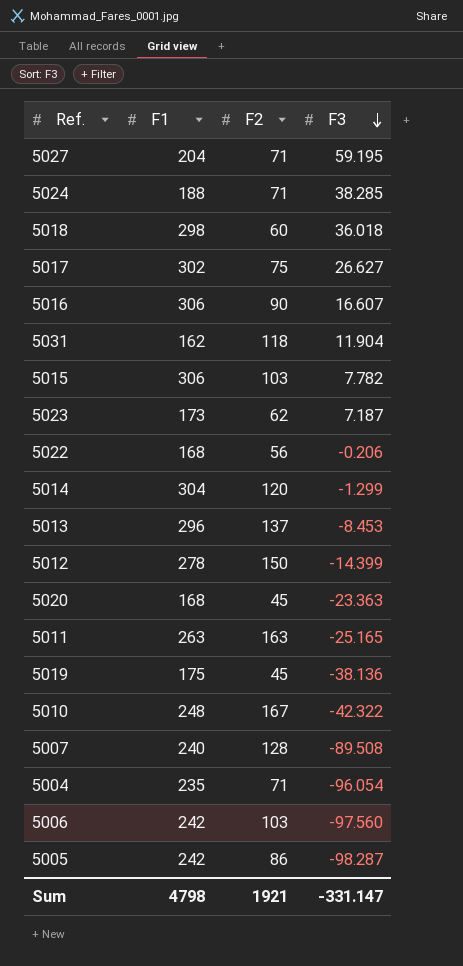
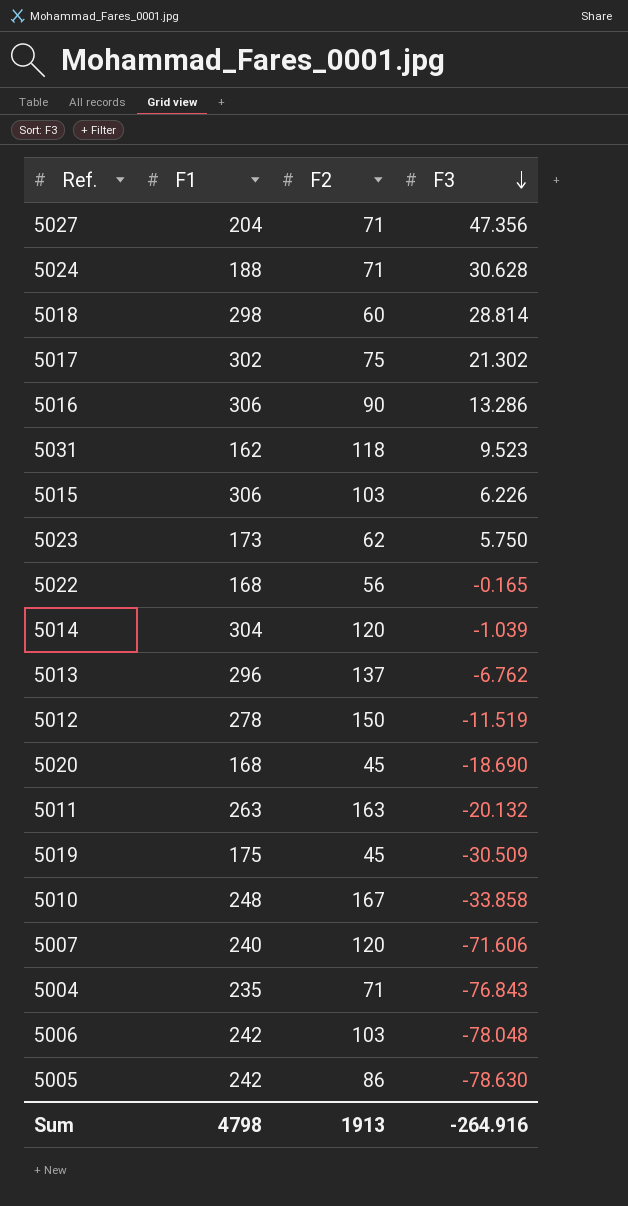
5027 | F3: 59.195 -> 47.356
5024 | F3: 38.285 -> 30.628
5018 | F3: 36.018 -> 28.814
5017 | F3: 26.627 -> 21.302
5016 | F3: 16.607 -> 13.286
5031 | F3: 11.904 -> 9.523
5015 | F3: 7.782 -> 6.226
5023 | F3: 7.187 -> 5.750
5022 | F3: -0.206 -> -0.165
5014 | F3: -1.299 -> -1.039
5013 | F3: -8.453 -> -6.762
5012 | F3: -14.399 -> -11.519
5020 | F3: -23.363 -> -18.690
5011 | F3: -25.165 -> -20.132
5019 | F3: -38.136 -> -30.509
5010 | F3: -42.322 -> -33.858
5007 | F2: 128 -> 120
5007 | F3: -89.508 -> -71.606
5004 | F3: -96.054 -> -76.843
5006 | F3: -97.560 -> -78.048
5005 | F3: -98.287 -> -78.630
Sum | F2: 1921 -> 1913
Sum | F3: -331.147 -> -264.916

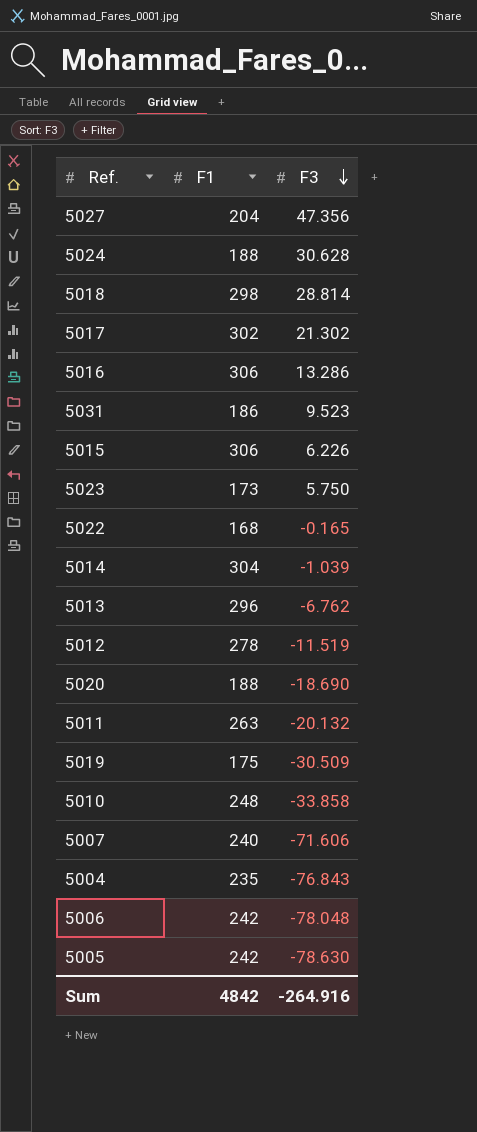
column F2 | position: 3 -> none
5031 | F1: 162 -> 186
5020 | F1: 168 -> 188
Sum | F1: 4798 -> 4842

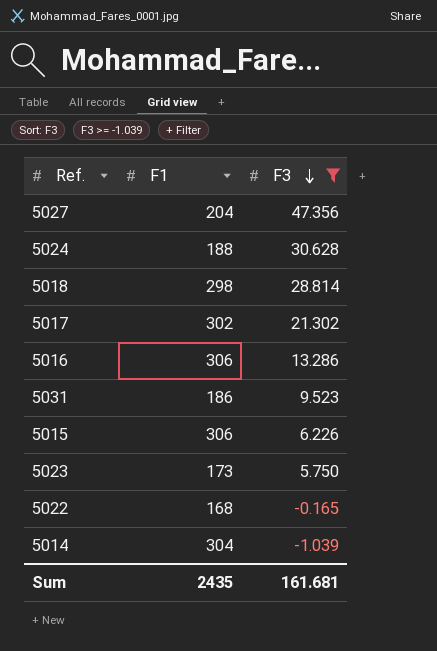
filter: none -> F3 >= -1.039
Sum | F1: 4842 -> 2435
Sum | F3: -264.916 -> 161.681

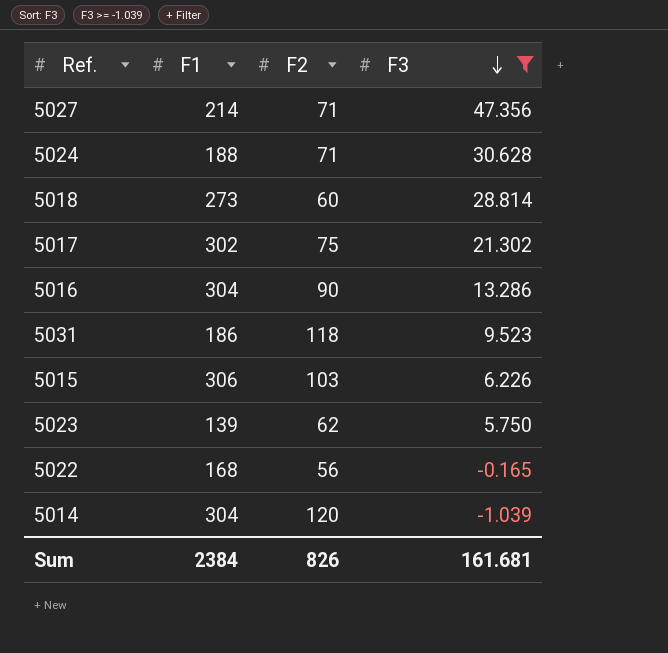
column F2 | position: none -> 3
5027 | F1: 204 -> 214
5018 | F1: 298 -> 273
5016 | F1: 306 -> 304
5023 | F1: 173 -> 139
Sum | F1: 2435 -> 2384

